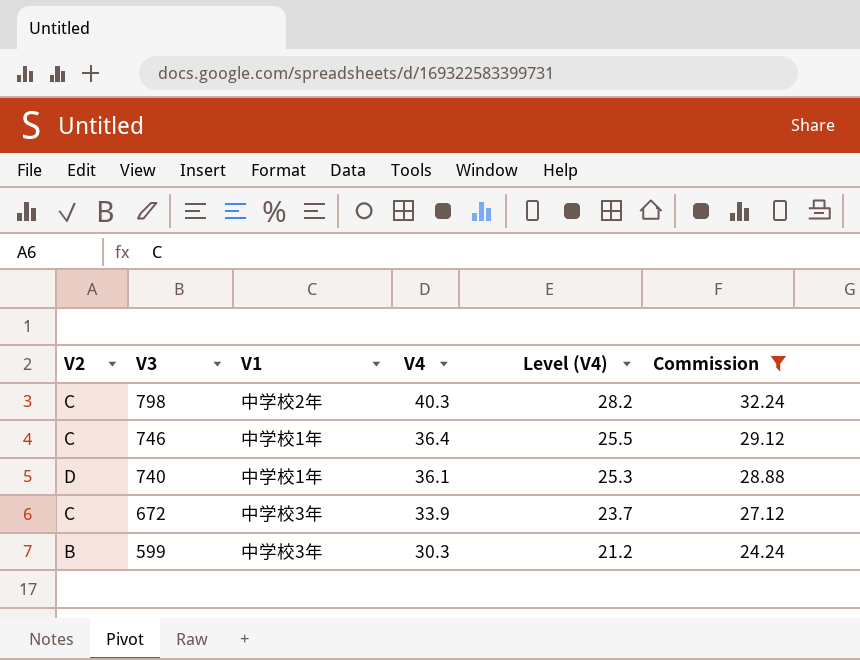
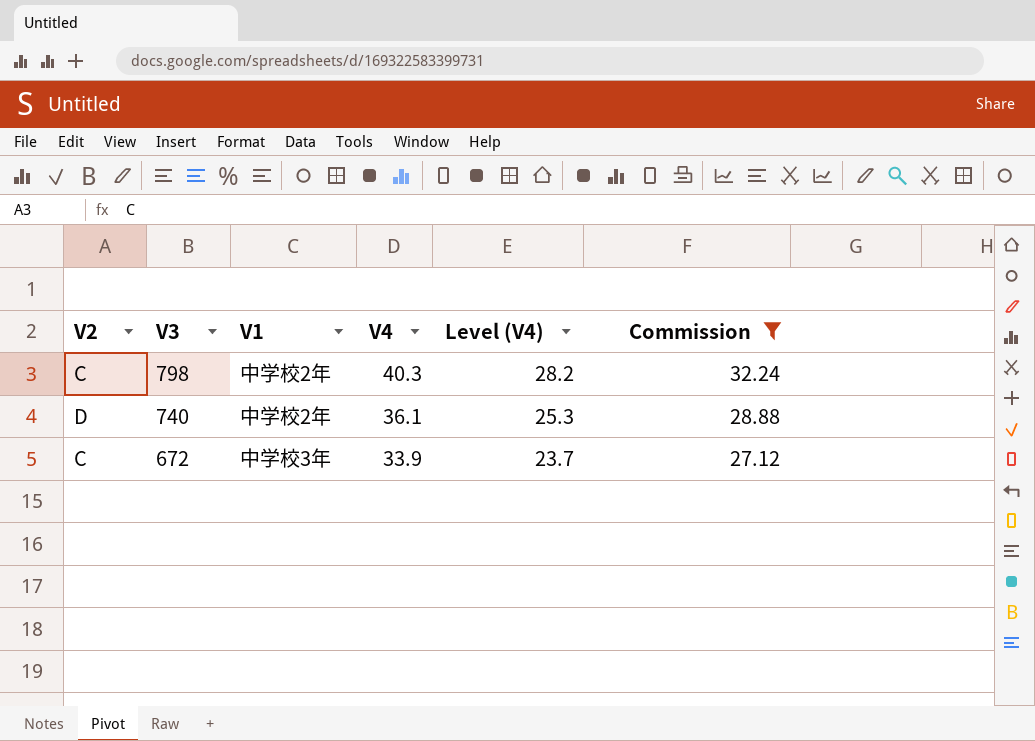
row 746: C | 中学校1年 | 36.4 | 25.5 | 29.12 -> none
row 599: B | 中学校3年 | 30.3 | 21.2 | 24.24 -> none
740 | V1: 中学校1年 -> 中学校2年

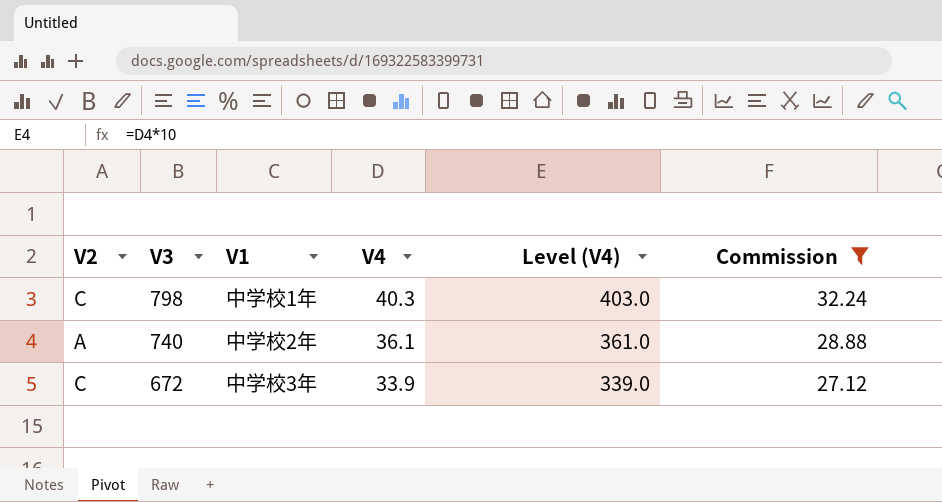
column Level (V4) | formula: [V4] * 0.7 -> [V4] * 10
798 | V1: 中学校2年 -> 中学校1年
740 | V2: D -> A

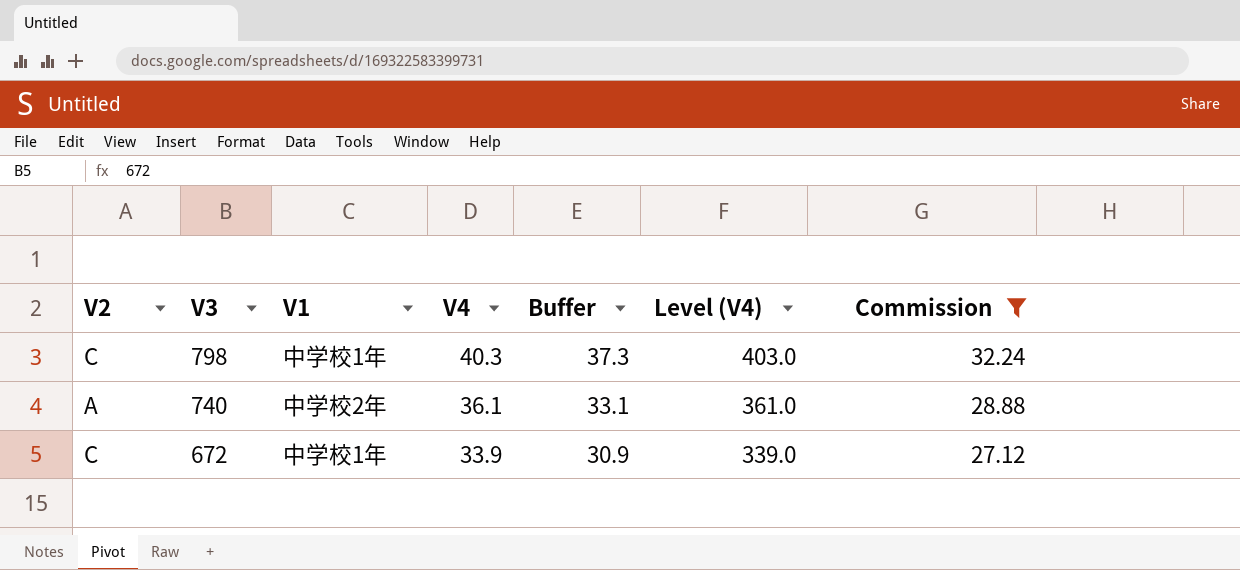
column Buffer | formula: none -> [V4] - 3
672 | V1: 中学校3年 -> 中学校1年

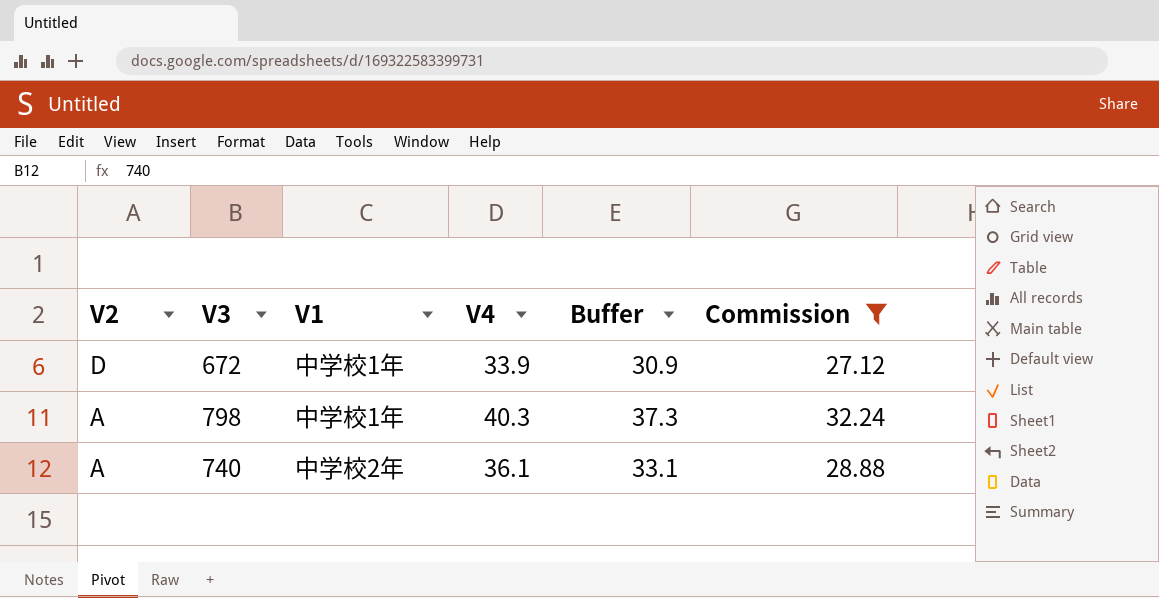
row order: V3 descending -> V2 descending
column Level (V4) | formula: [V4] * 10 -> none
672 | V2: C -> D
798 | V2: C -> A

